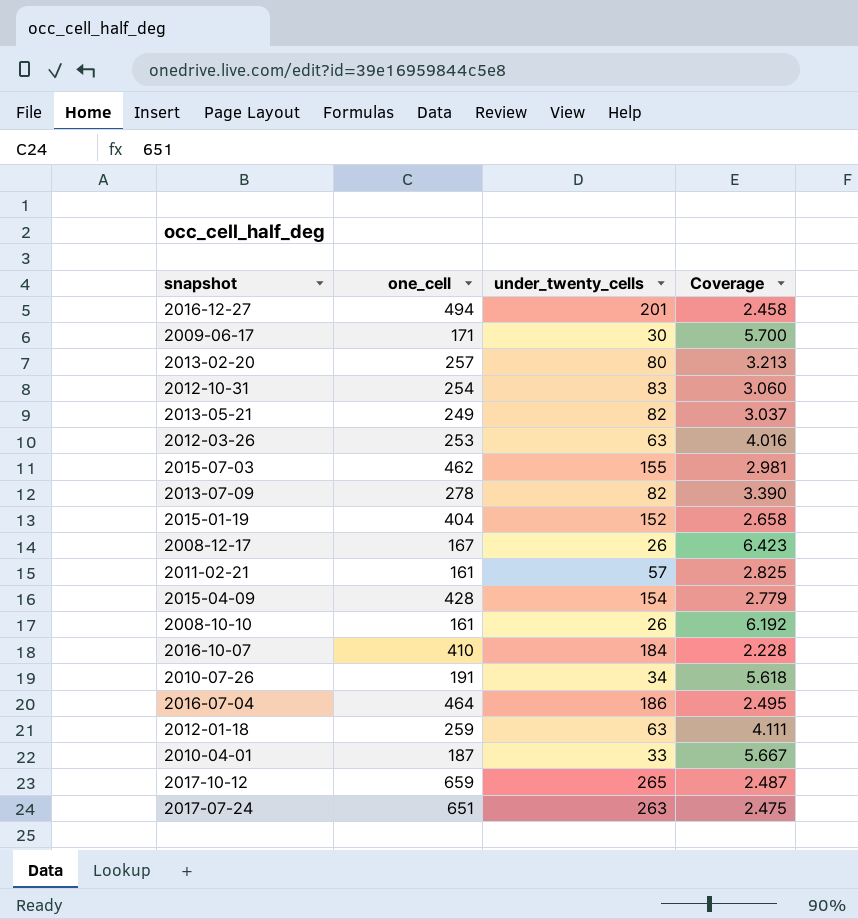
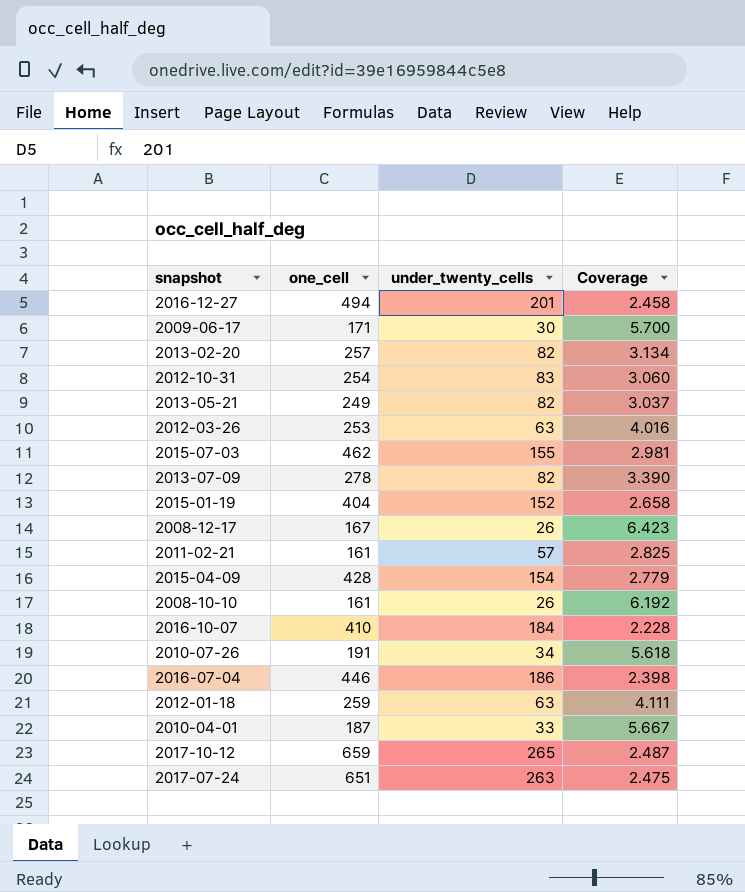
2013-02-20 | under_twenty_cells: 80 -> 82
2013-02-20 | Coverage: 3.213 -> 3.134
2016-07-04 | one_cell: 464 -> 446
2016-07-04 | Coverage: 2.495 -> 2.398

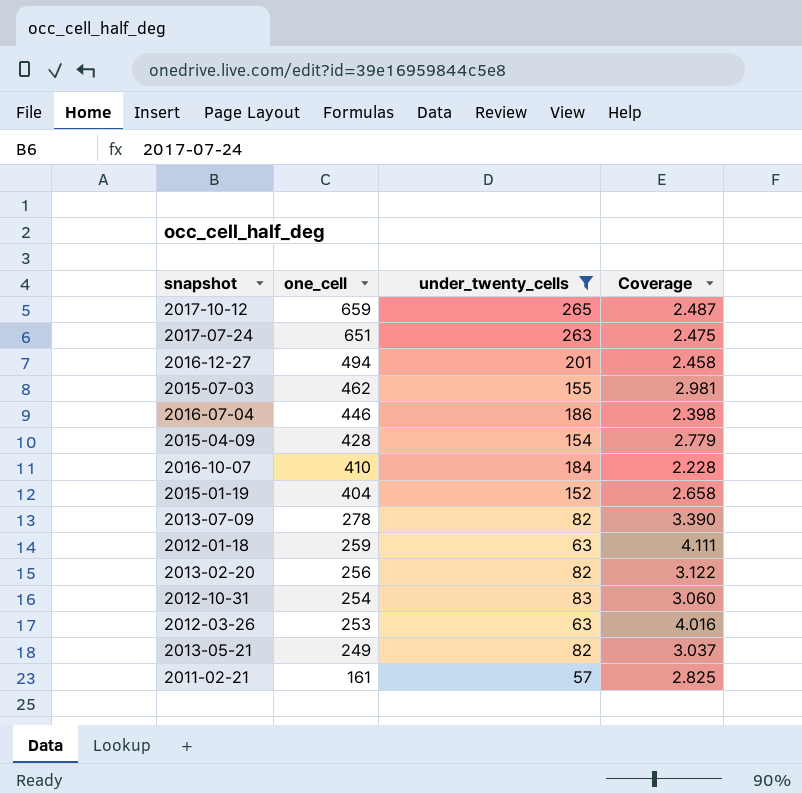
filter: none -> under_twenty_cells >= 57
row order: none -> one_cell descending
2013-02-20 | one_cell: 257 -> 256
2013-02-20 | Coverage: 3.134 -> 3.122

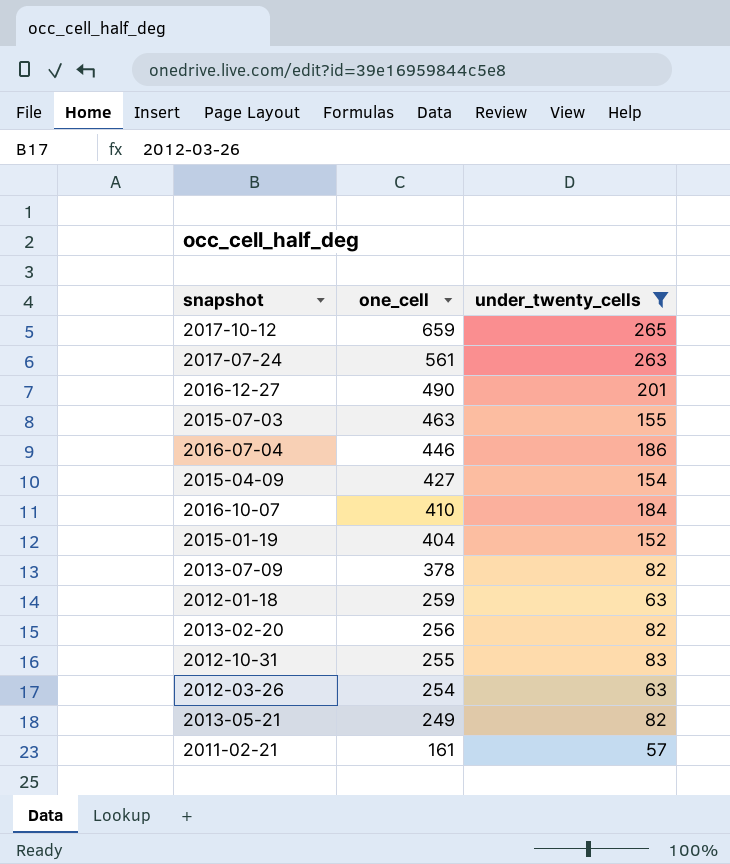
column Coverage | formula: [one_cell] / [under_twenty_cells] -> none
2017-07-24 | one_cell: 651 -> 561
2016-12-27 | one_cell: 494 -> 490
2015-07-03 | one_cell: 462 -> 463
2015-04-09 | one_cell: 428 -> 427
2013-07-09 | one_cell: 278 -> 378
2012-10-31 | one_cell: 254 -> 255
2012-03-26 | one_cell: 253 -> 254

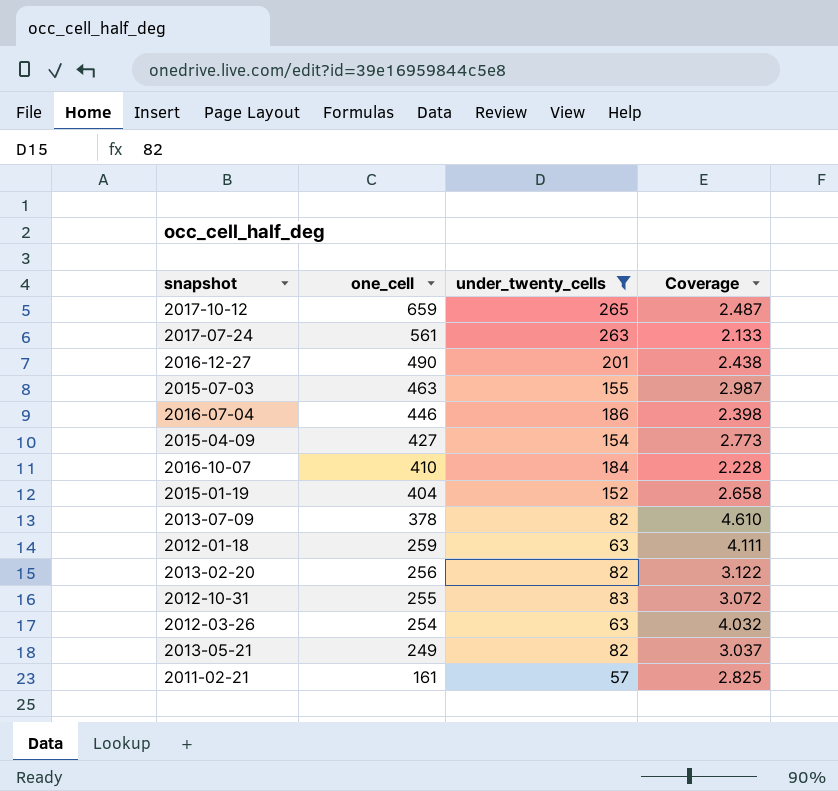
column Coverage | formula: none -> [one_cell] / [under_twenty_cells]

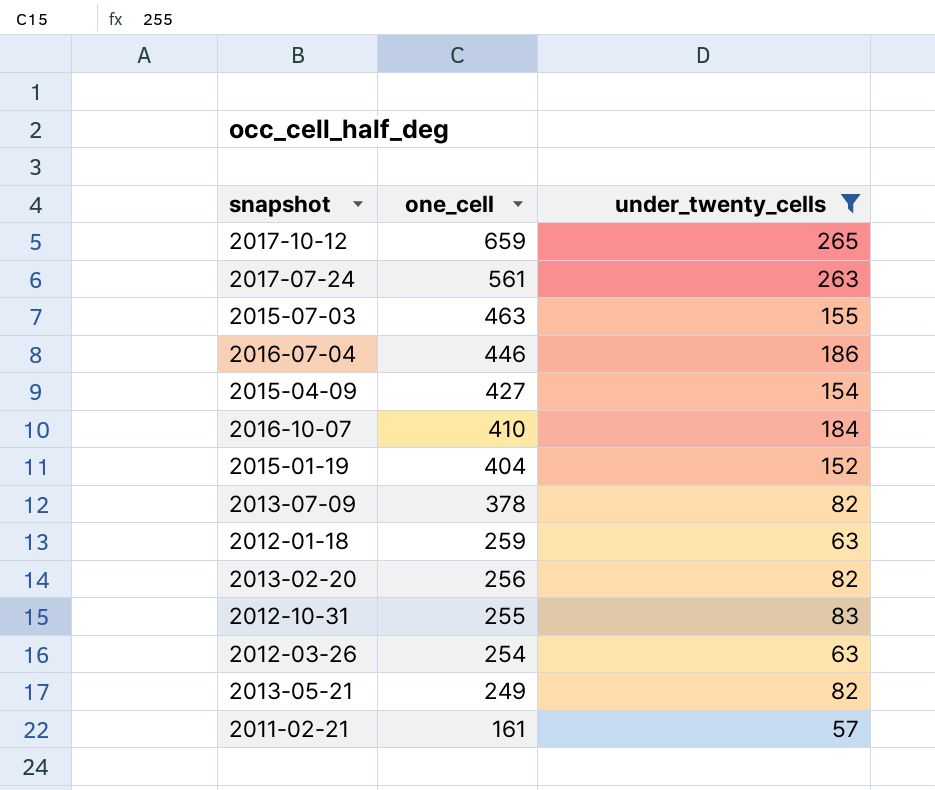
column Coverage | formula: [one_cell] / [under_twenty_cells] -> none
row 2016-12-27: 490 | 201 | 2.438 -> none

